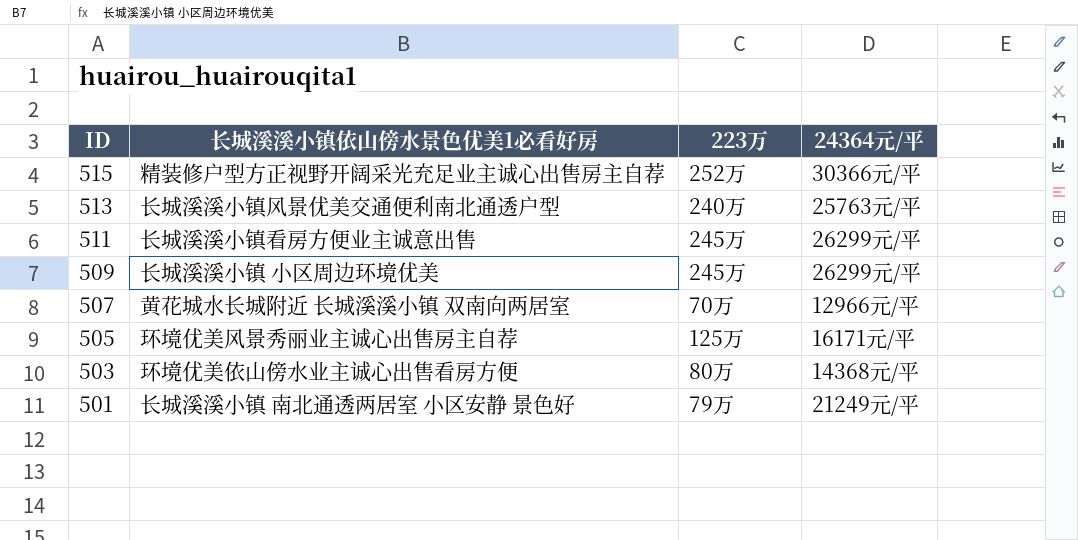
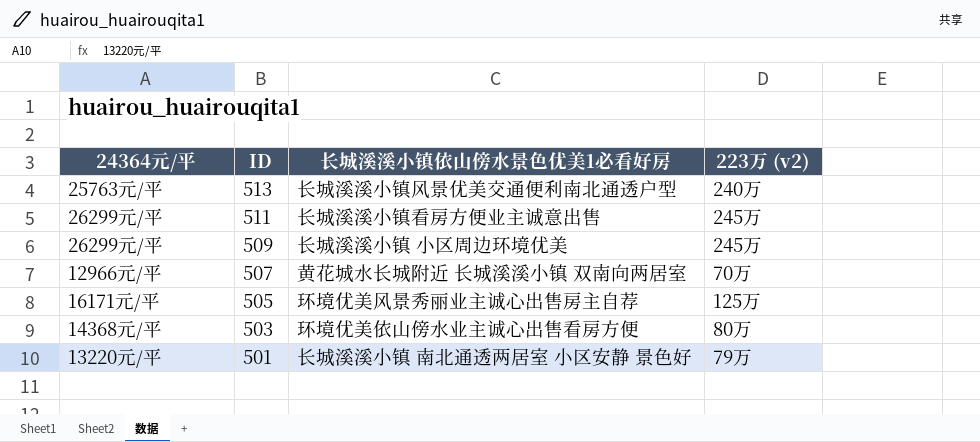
column 24364元/平 | position: 4 -> 1
column name: 223万 -> 223万 (v2)
row 515: 精装修户型方正视野开阔采光充足业主诚心出售房主自荐 | 252万 | 30366元/平 -> none
501 | 24364元/平: 21249元/平 -> 13220元/平

